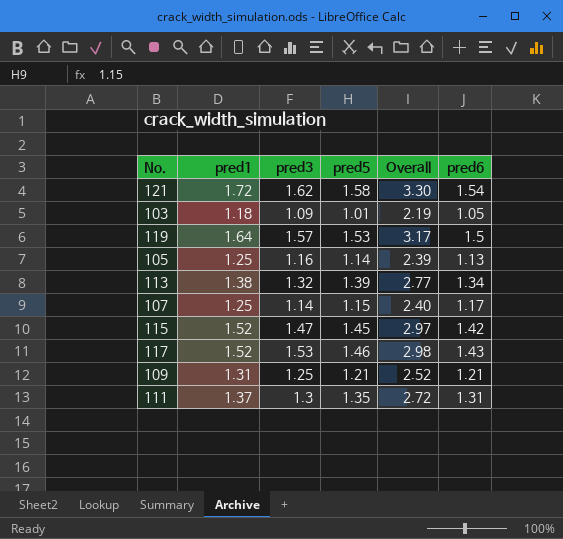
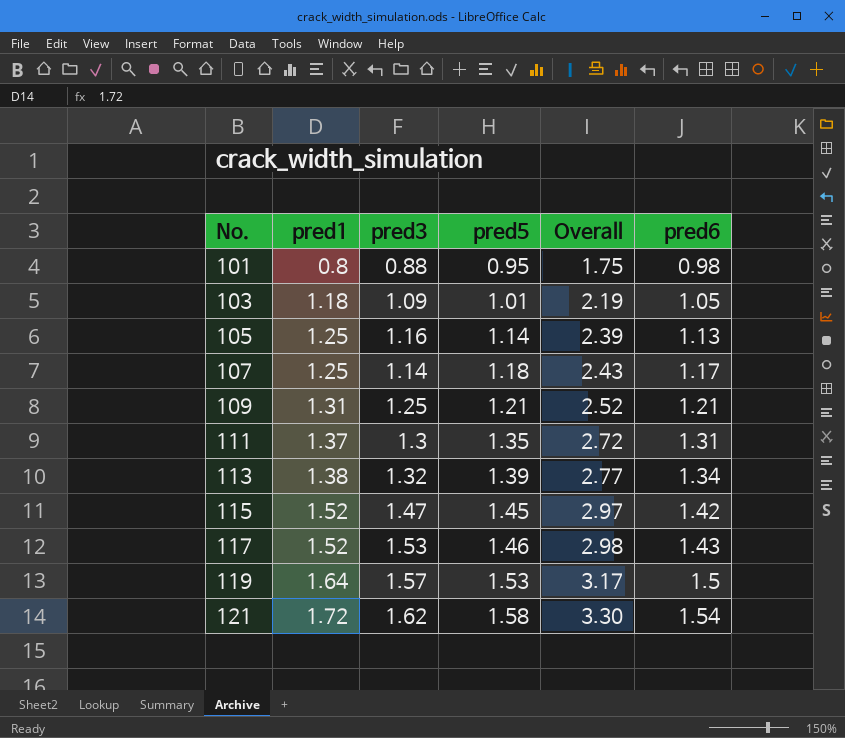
row order: none -> No. ascending
row 101: none -> 0.8 | 0.88 | 0.95 | 1.75 | 0.98
107 | pred5: 1.15 -> 1.18
107 | Overall: 2.40 -> 2.43

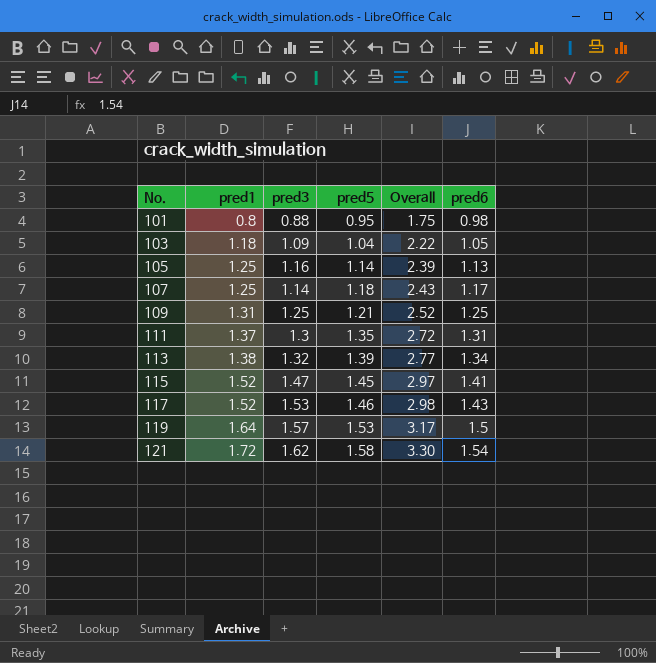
103 | pred5: 1.01 -> 1.04
103 | Overall: 2.19 -> 2.22
109 | pred6: 1.21 -> 1.25
115 | pred6: 1.42 -> 1.41

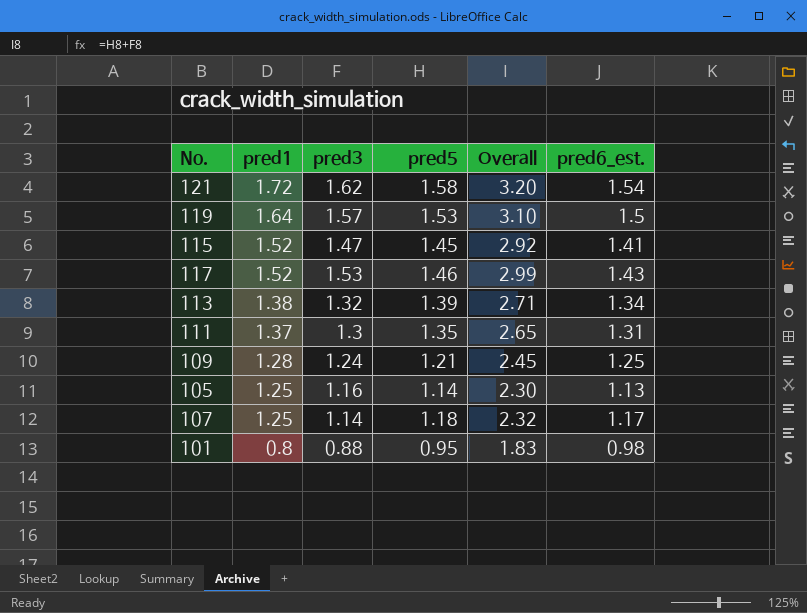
row order: No. ascending -> pred1 descending
column Overall | formula: [pred1] + [pred5] -> [pred3] + [pred5]
column name: pred6 -> pred6_est.
row 103: 1.18 | 1.09 | 1.04 | 2.22 | 1.05 -> none
109 | pred1: 1.31 -> 1.28
109 | pred3: 1.25 -> 1.24

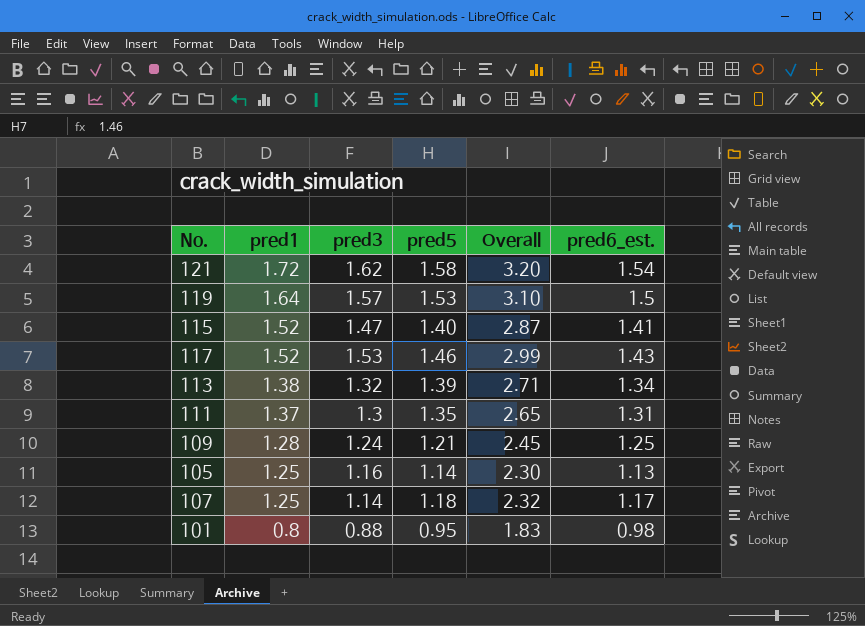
115 | pred5: 1.45 -> 1.40
115 | Overall: 2.92 -> 2.87

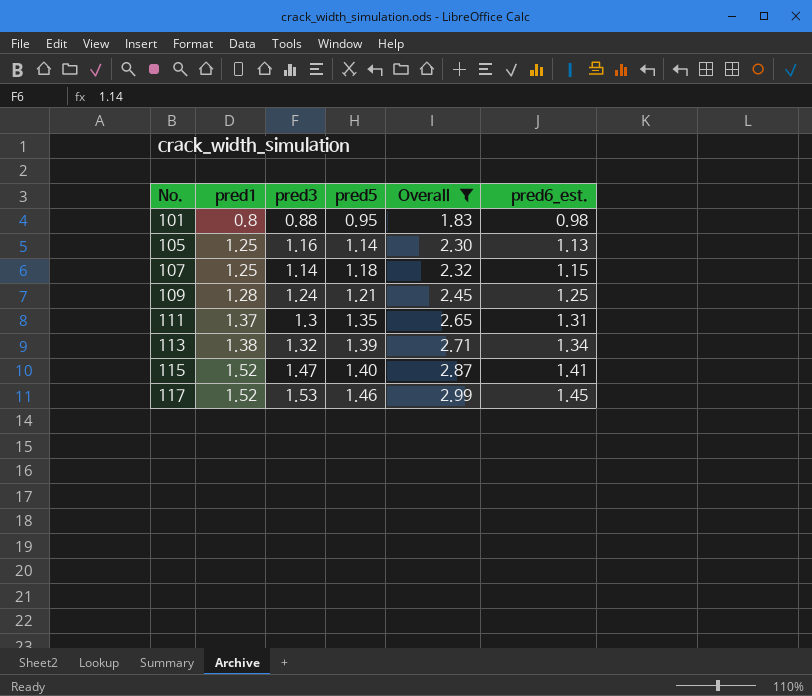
filter: none -> Overall <= 2.99
row order: pred1 descending -> No. ascending
107 | pred6_est.: 1.17 -> 1.15
117 | pred6_est.: 1.43 -> 1.45

